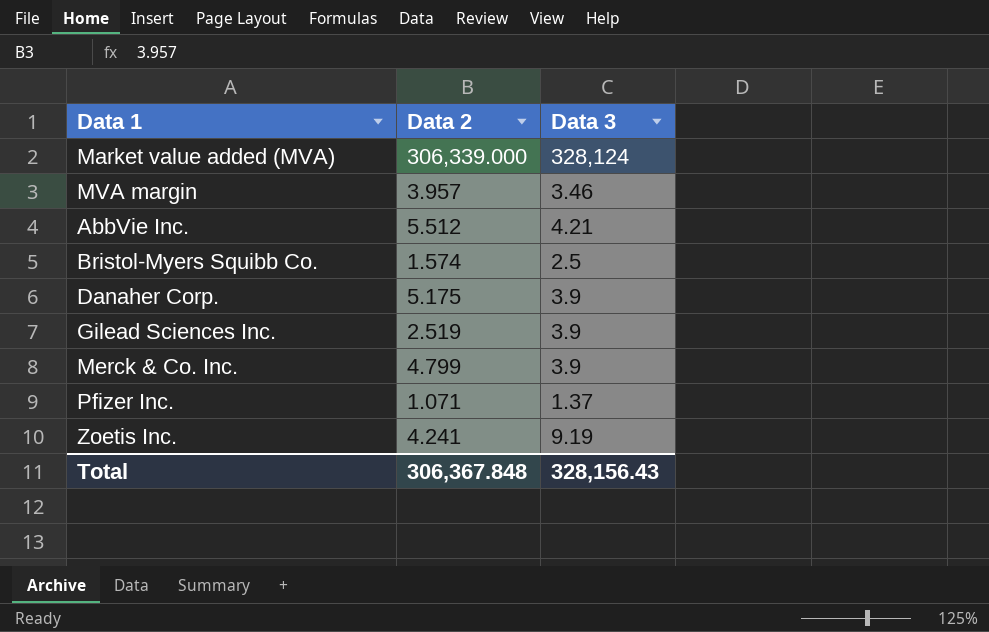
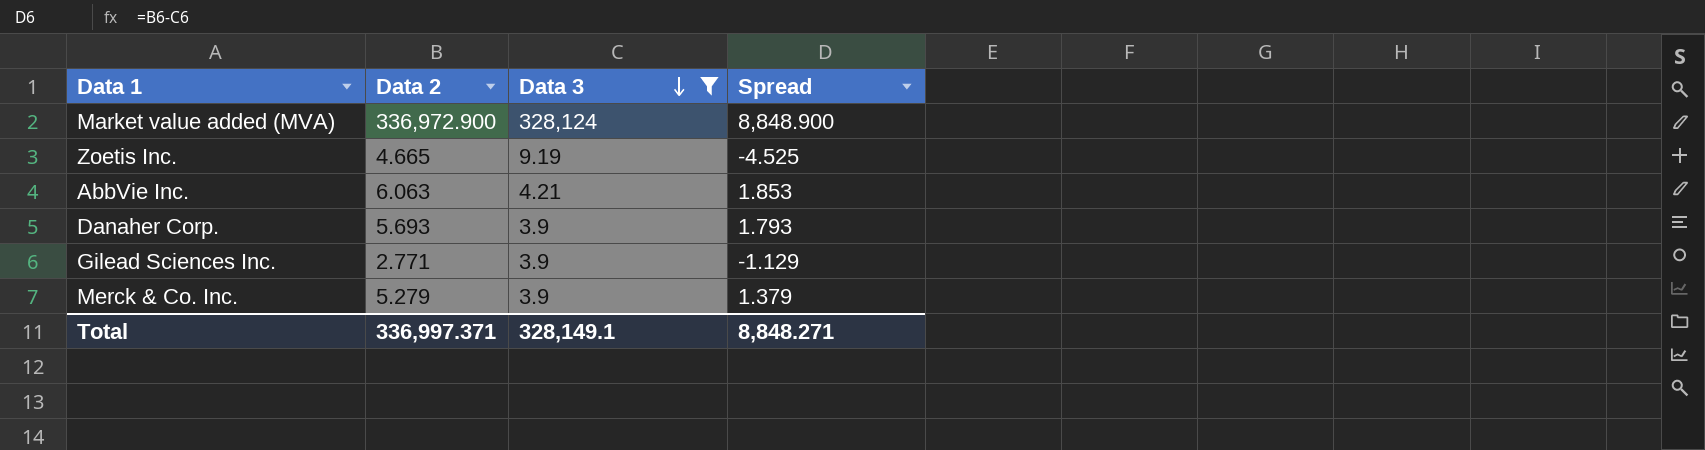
filter: none -> Data 3 >= 3.9
row order: none -> Data 3 descending
column Spread | formula: none -> [Data 2] - [Data 3]
Market value added (MVA) | Data 2: 306,339.000 -> 336,972.900
Zoetis Inc. | Data 2: 4.241 -> 4.665
AbbVie Inc. | Data 2: 5.512 -> 6.063
Danaher Corp. | Data 2: 5.175 -> 5.693
Gilead Sciences Inc. | Data 2: 2.519 -> 2.771
Merck & Co. Inc. | Data 2: 4.799 -> 5.279
Total | Data 2: 306,367.848 -> 336,997.371
Total | Data 3: 328,156.43 -> 328,149.1

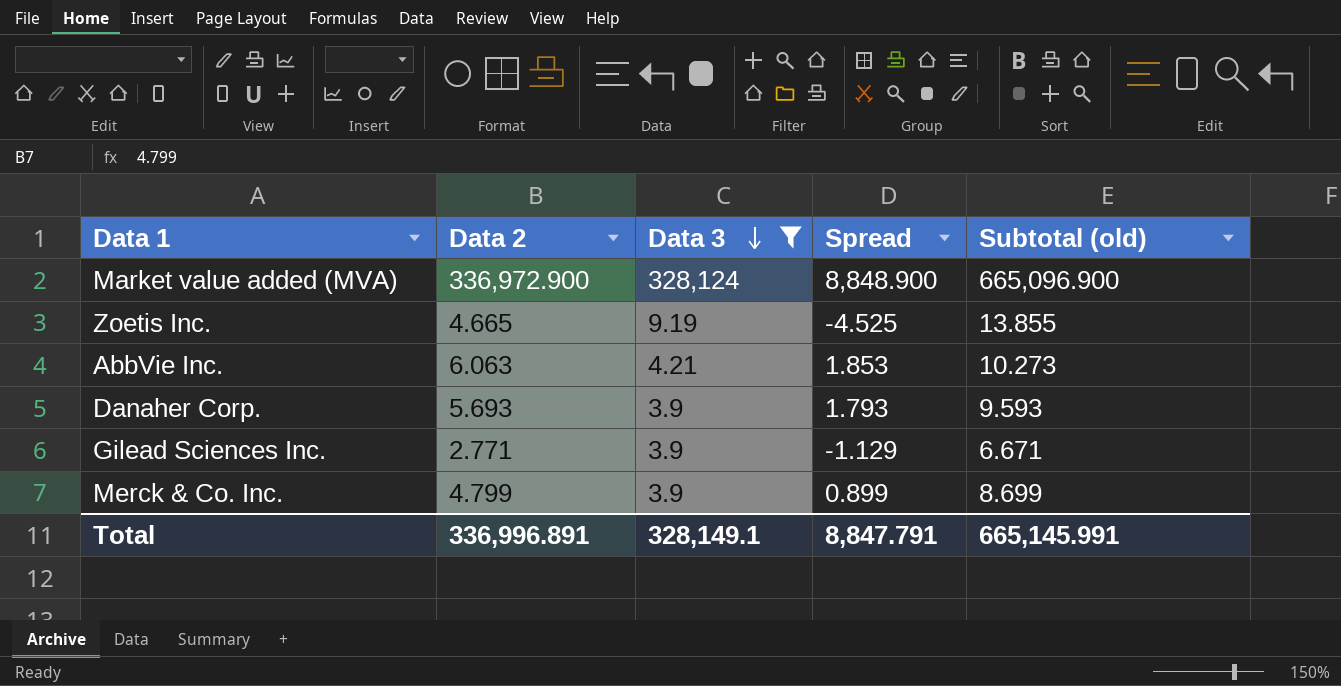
column Subtotal (old) | formula: none -> [Data 2] + [Data 3]
Merck & Co. Inc. | Data 2: 5.279 -> 4.799
Merck & Co. Inc. | Spread: 1.379 -> 0.899
Total | Data 2: 336,997.371 -> 336,996.891
Total | Spread: 8,848.271 -> 8,847.791

